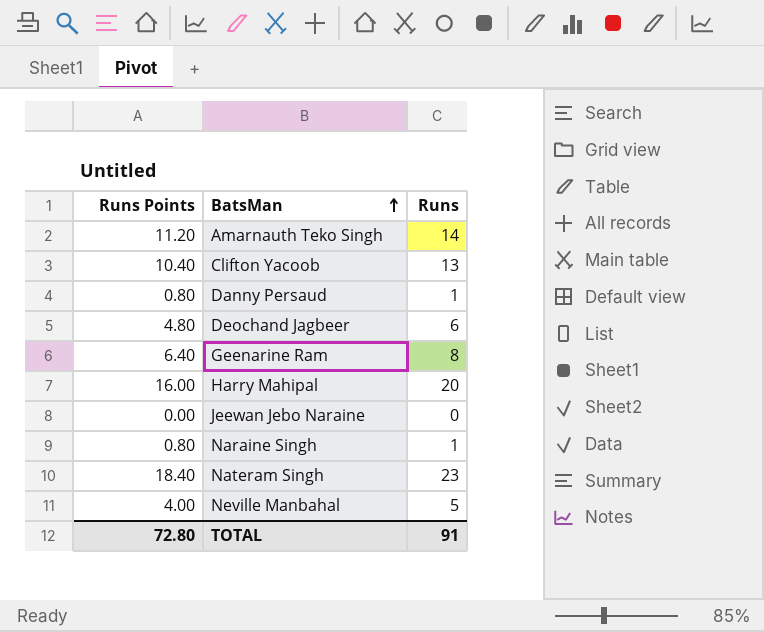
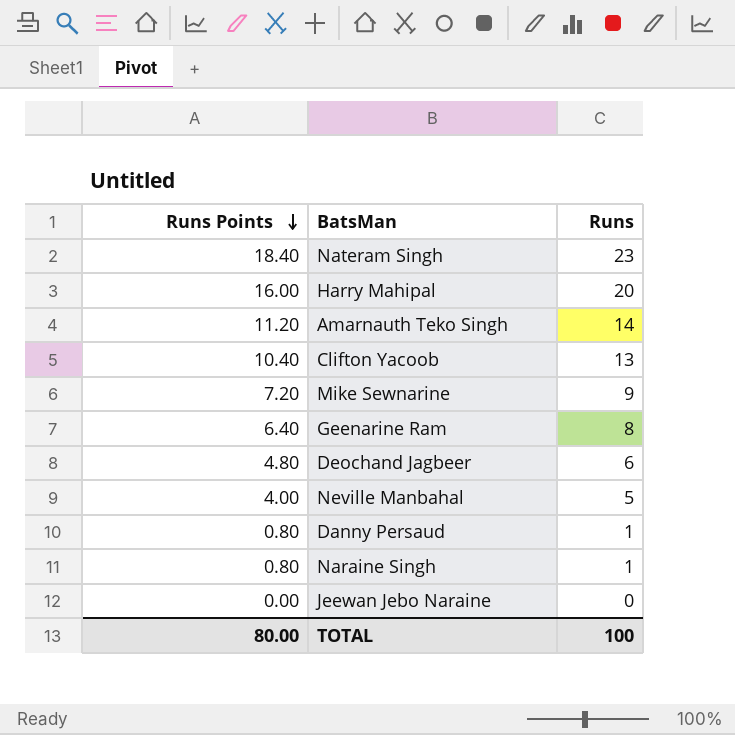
row order: BatsMan ascending -> Runs Points descending
row Mike Sewnarine: none -> 7.20 | 9
TOTAL | Runs Points: 72.80 -> 80.00
TOTAL | Runs: 91 -> 100

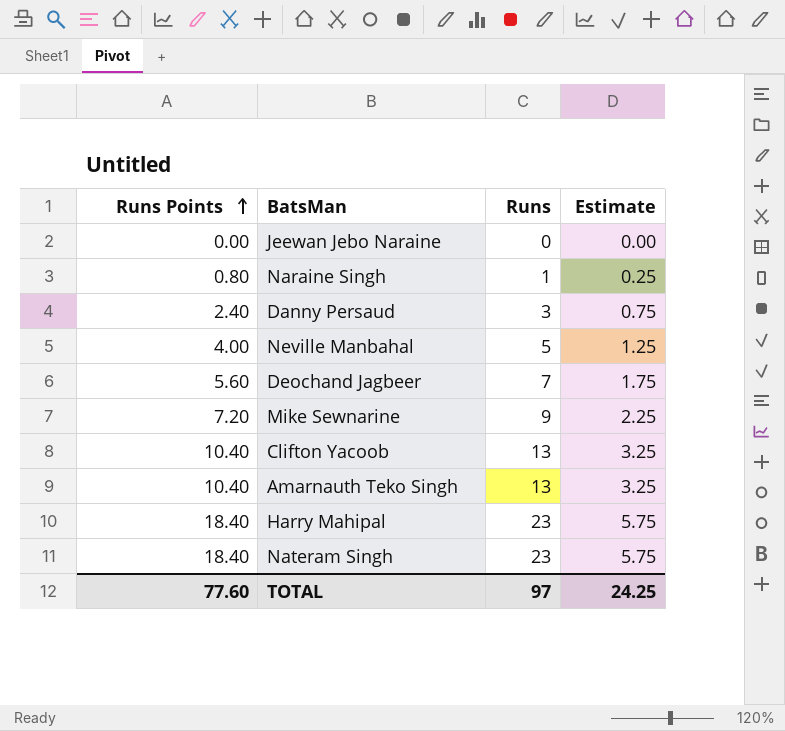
row order: Runs Points descending -> Runs Points ascending
column Estimate | formula: none -> [Runs] * 0.25
row Geenarine Ram: 6.40 | 8 -> none
Danny Persaud | Runs Points: 0.80 -> 2.40
Danny Persaud | Runs: 1 -> 3
Deochand Jagbeer | Runs Points: 4.80 -> 5.60
Deochand Jagbeer | Runs: 6 -> 7
Amarnauth Teko Singh | Runs Points: 11.20 -> 10.40
Amarnauth Teko Singh | Runs: 14 -> 13
Harry Mahipal | Runs Points: 16.00 -> 18.40
Harry Mahipal | Runs: 20 -> 23
TOTAL | Runs Points: 80.00 -> 77.60
TOTAL | Runs: 100 -> 97

